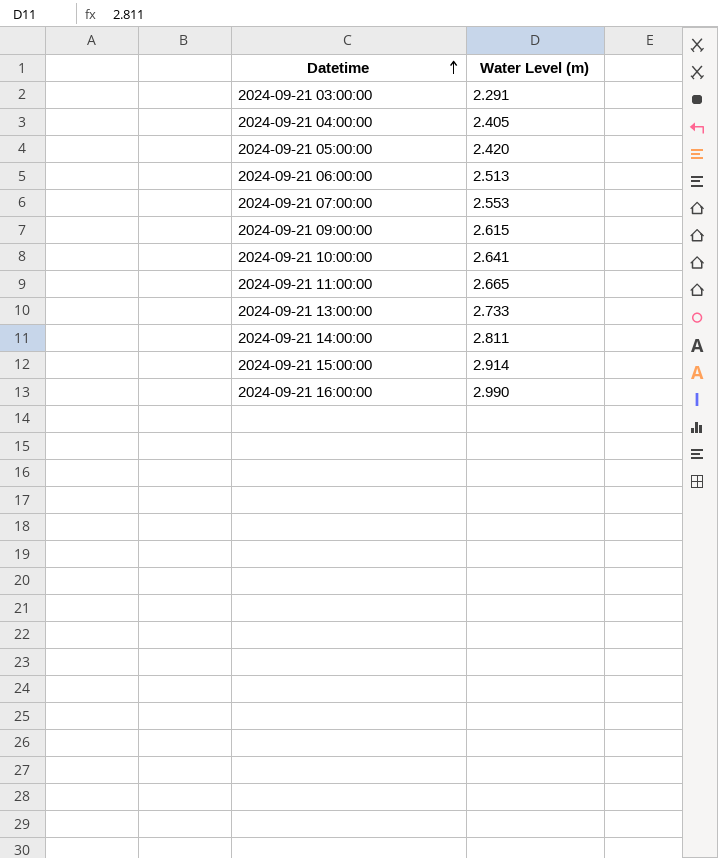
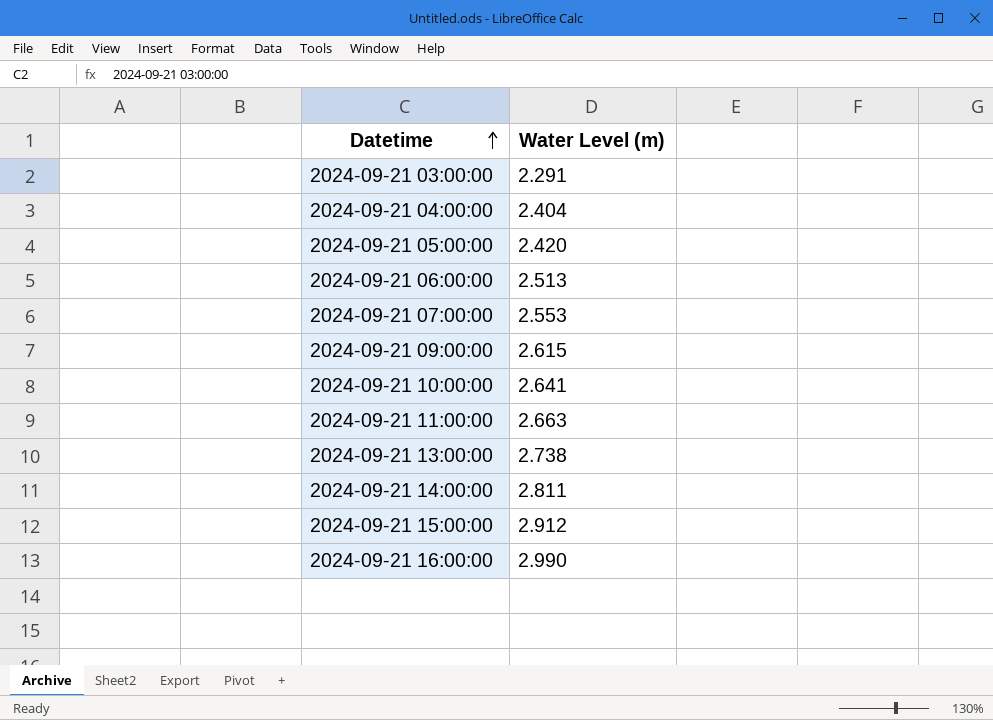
2024-09-21 04:00:00 | Water Level (m): 2.405 -> 2.404
2024-09-21 11:00:00 | Water Level (m): 2.665 -> 2.663
2024-09-21 13:00:00 | Water Level (m): 2.733 -> 2.738
2024-09-21 15:00:00 | Water Level (m): 2.914 -> 2.912

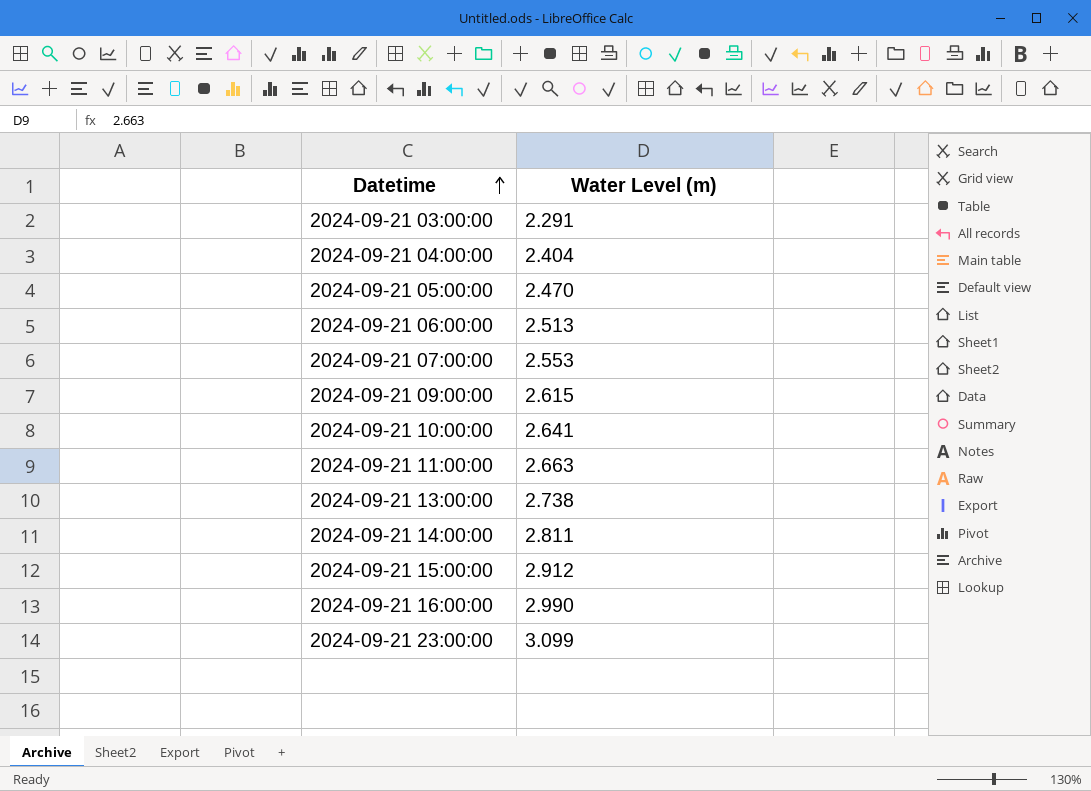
2024-09-21 05:00:00 | Water Level (m): 2.420 -> 2.470
row 2024-09-21 23:00:00: none -> 3.099

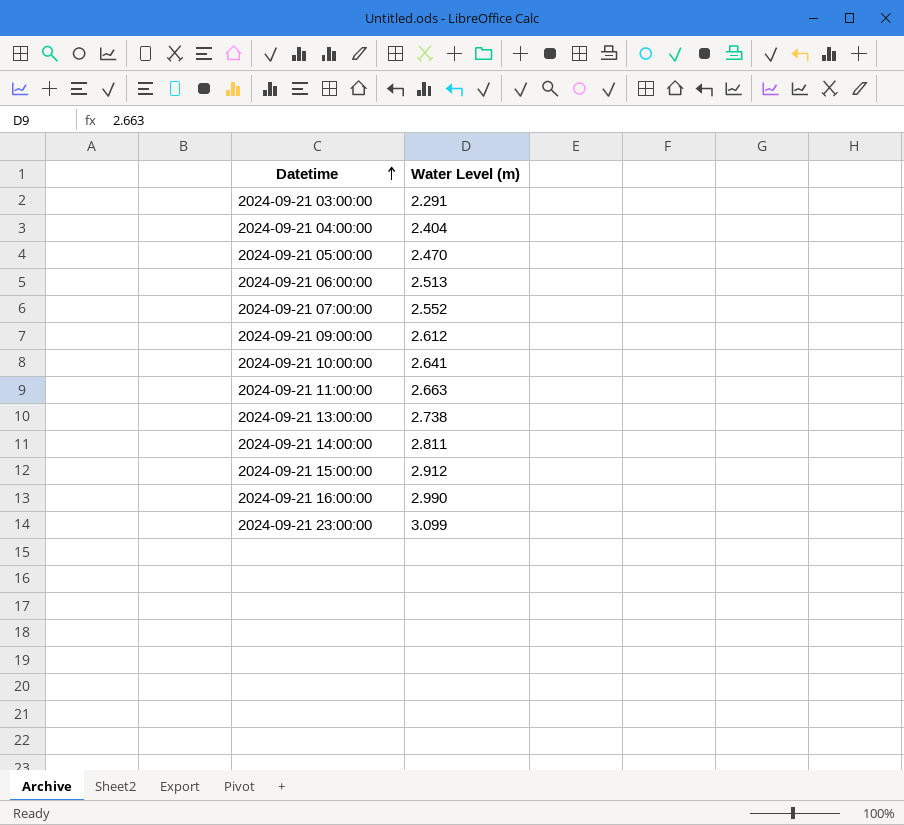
2024-09-21 07:00:00 | Water Level (m): 2.553 -> 2.552
2024-09-21 09:00:00 | Water Level (m): 2.615 -> 2.612

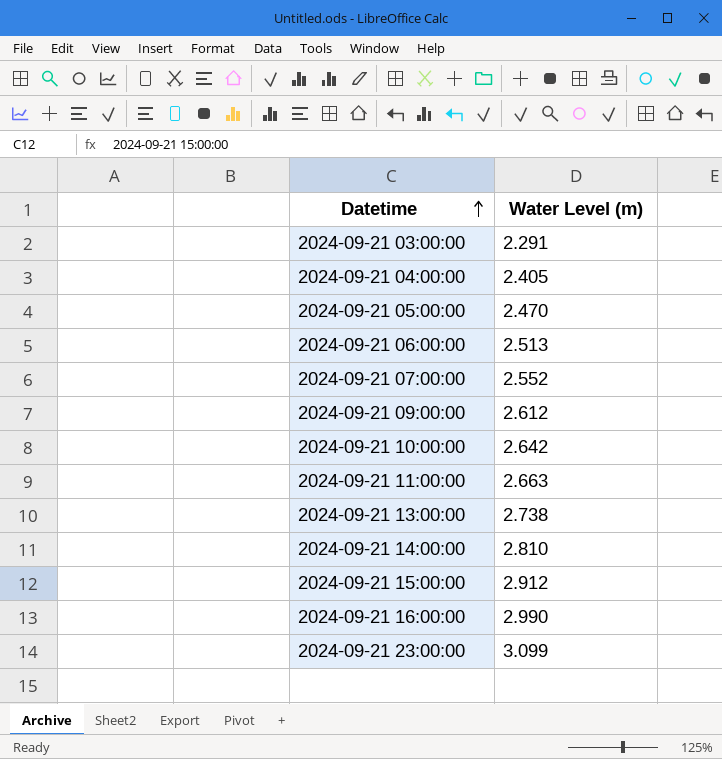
2024-09-21 04:00:00 | Water Level (m): 2.404 -> 2.405
2024-09-21 10:00:00 | Water Level (m): 2.641 -> 2.642
2024-09-21 14:00:00 | Water Level (m): 2.811 -> 2.810

